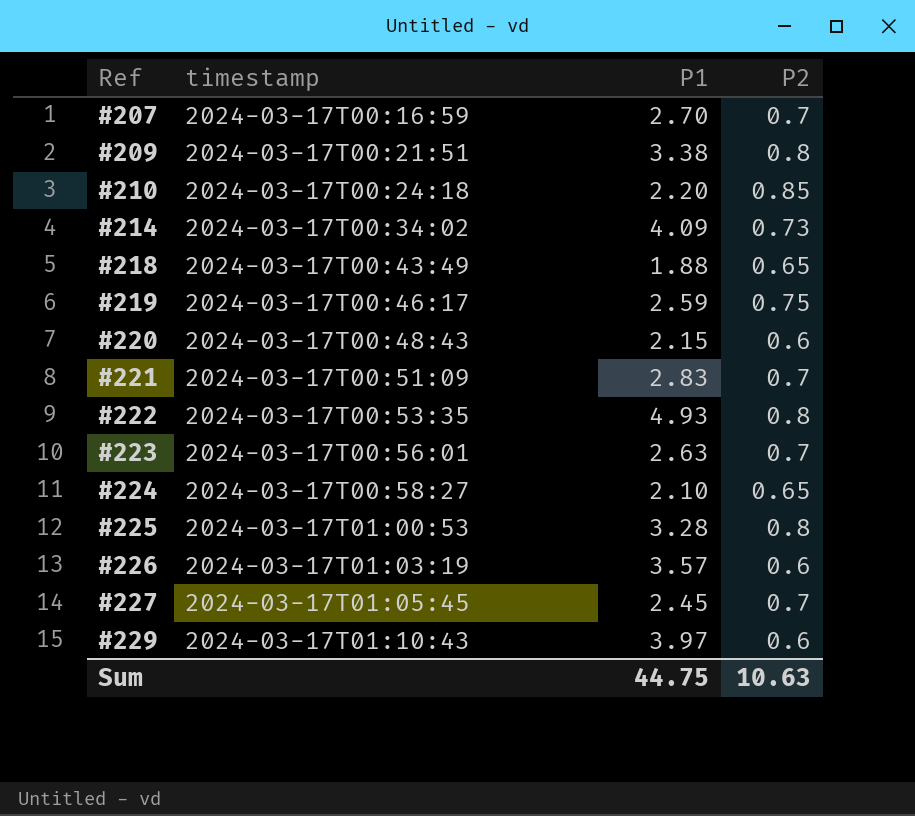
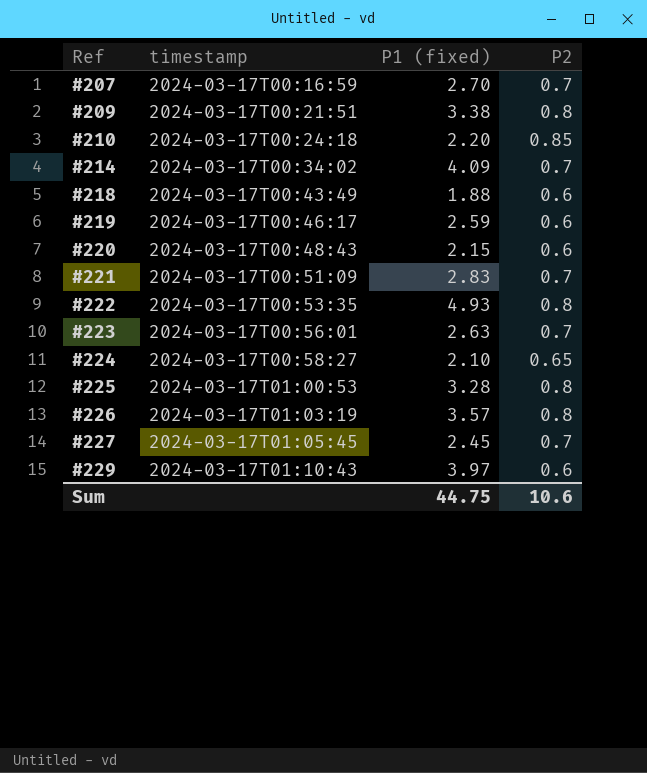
column name: P1 -> P1 (fixed)
#214 | P2: 0.73 -> 0.7
#218 | P2: 0.65 -> 0.6
#219 | P2: 0.75 -> 0.6
#226 | P2: 0.6 -> 0.8
Sum | P2: 10.63 -> 10.6

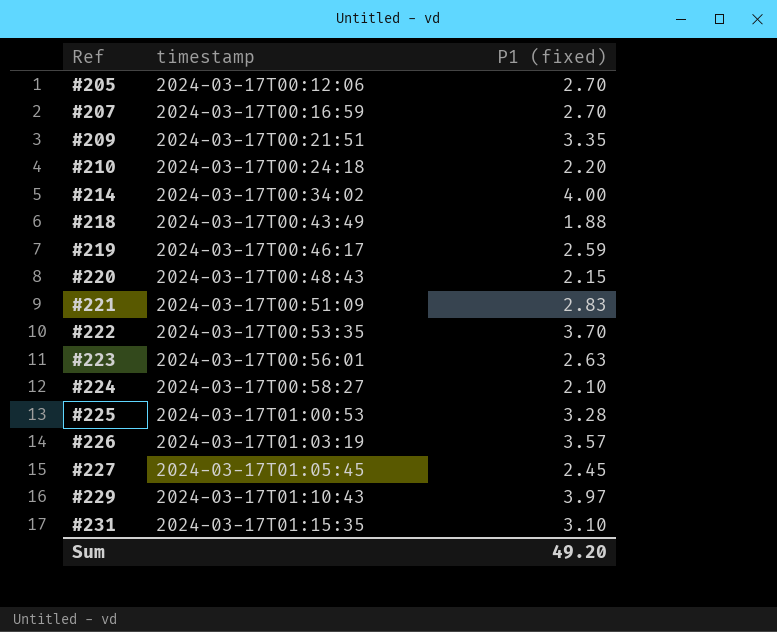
column P2 | position: 4 -> none
row #205: none -> 2024-03-17T00:12:06 | 2.70
#209 | P1 (fixed): 3.38 -> 3.35
#214 | P1 (fixed): 4.09 -> 4.00
#222 | P1 (fixed): 4.93 -> 3.70
row #231: none -> 2024-03-17T01:15:35 | 3.10
Sum | P1 (fixed): 44.75 -> 49.20

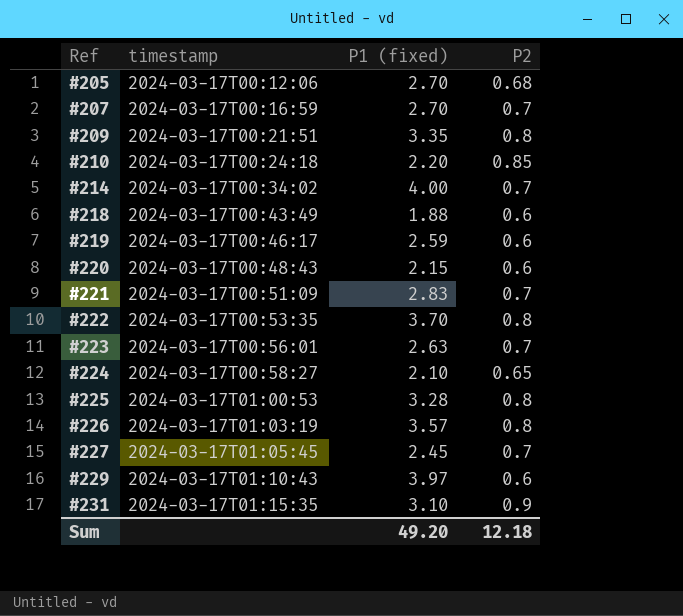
column P2 | position: none -> 4

